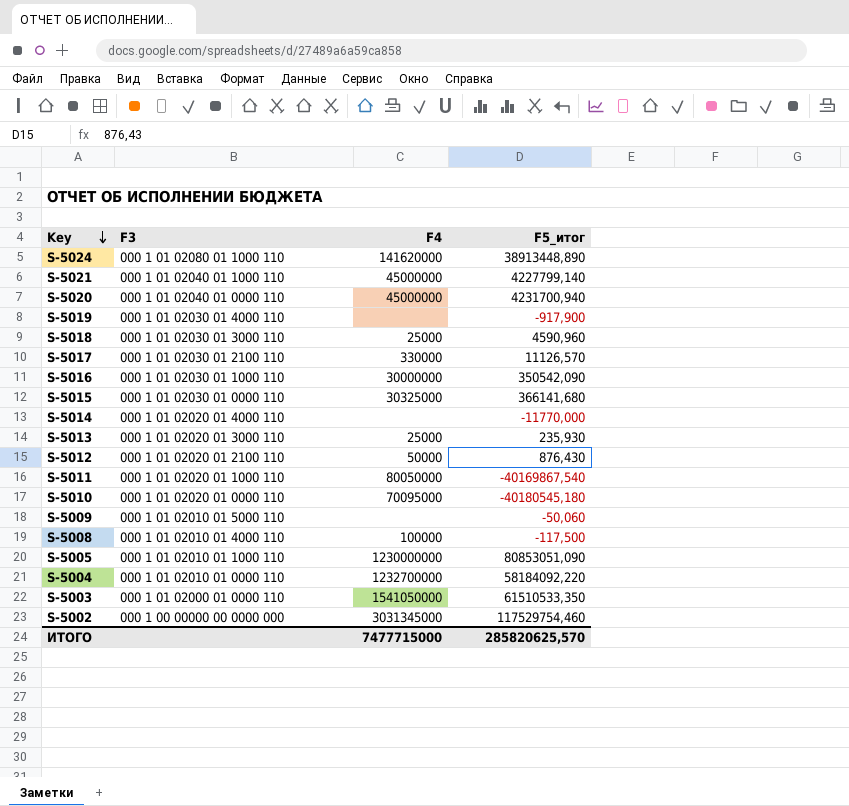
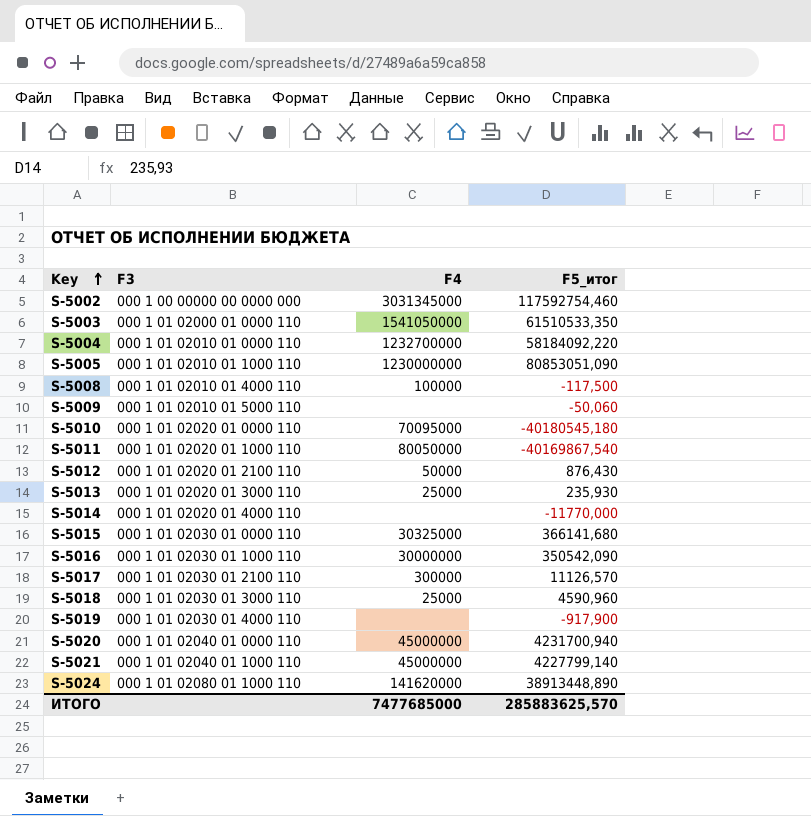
row order: Key descending -> Key ascending
S-5002 | F5_итог: 117529754,460 -> 117592754,460
S-5017 | F4: 330000 -> 300000
ИТОГО | F4: 7477715000 -> 7477685000
ИТОГО | F5_итог: 285820625,570 -> 285883625,570

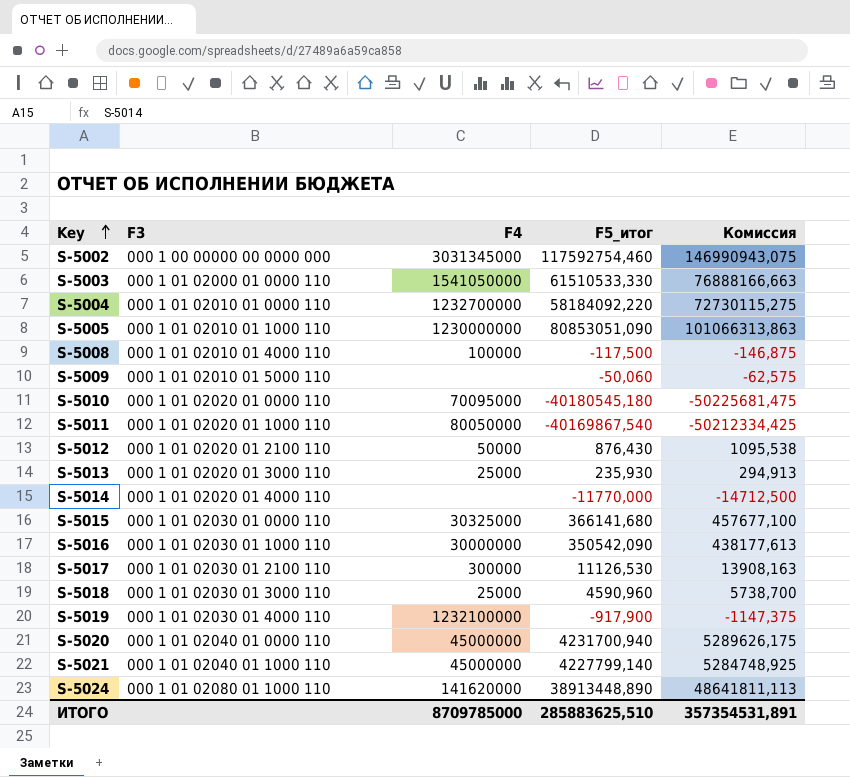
column Комиссия | formula: none -> [F5_итог] * 1,25
S-5003 | F5_итог: 61510533,350 -> 61510533,330
S-5017 | F5_итог: 11126,570 -> 11126,530
S-5019 | F4: none -> 1232100000
ИТОГО | F4: 7477685000 -> 8709785000
ИТОГО | F5_итог: 285883625,570 -> 285883625,510

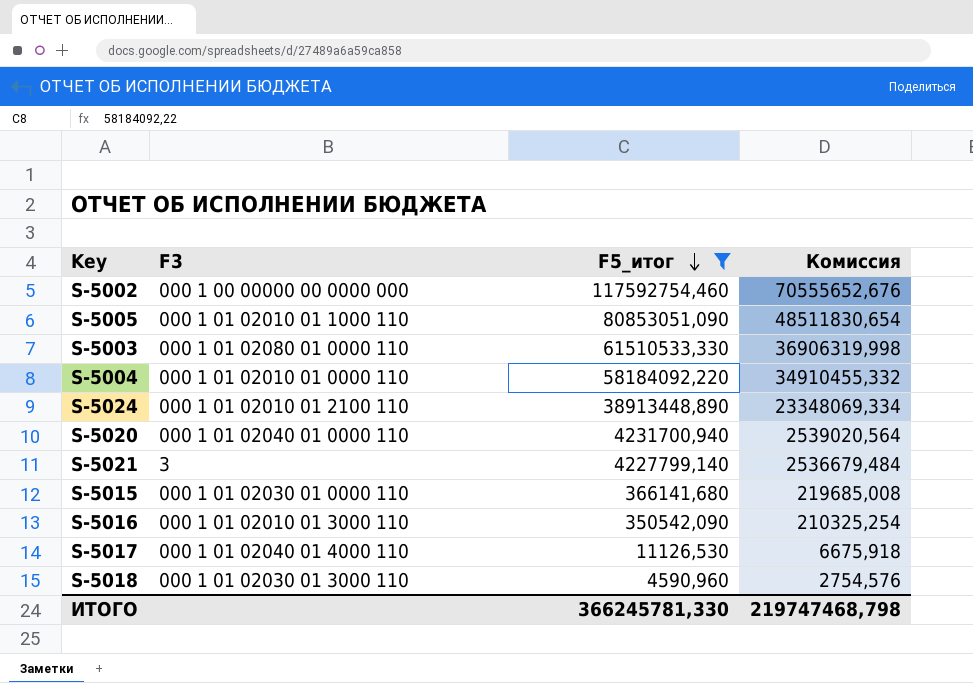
filter: none -> F5_итог >= 4590,960
row order: Key ascending -> F5_итог descending
column F4 | position: 3 -> none
column Комиссия | formula: [F5_итог] * 1,25 -> [F5_итог] * 0,6
S-5003 | F3: 000 1 01 02000 01 0000 110 -> 000 1 01 02080 01 0000 110
S-5024 | F3: 000 1 01 02080 01 1000 110 -> 000 1 01 02010 01 2100 110
S-5021 | F3: 000 1 01 02040 01 1000 110 -> 3
S-5016 | F3: 000 1 01 02030 01 1000 110 -> 000 1 01 02010 01 3000 110
S-5017 | F3: 000 1 01 02030 01 2100 110 -> 000 1 01 02040 01 4000 110
ИТОГО | F5_итог: 285883625,510 -> 366245781,330
ИТОГО | Комиссия: 357354531,891 -> 219747468,798

